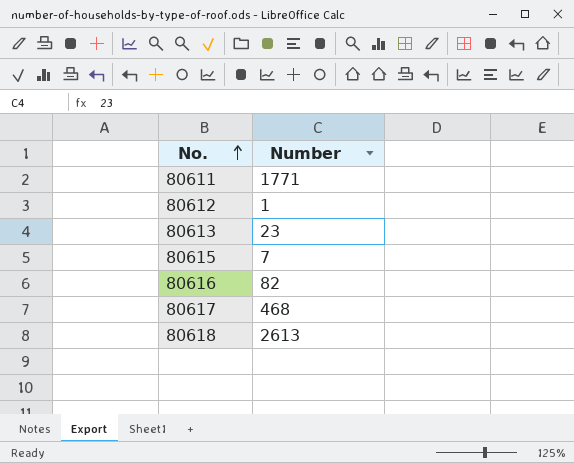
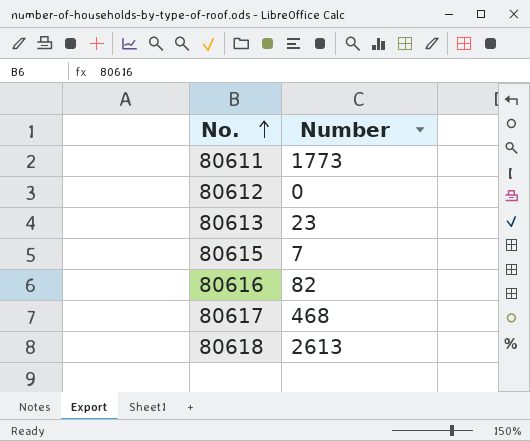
80611 | Number: 1771 -> 1773
80612 | Number: 1 -> 0

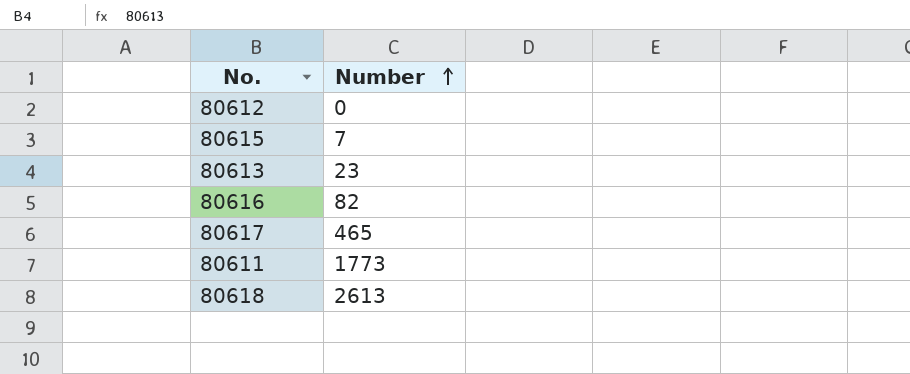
row order: No. ascending -> Number ascending
80617 | Number: 468 -> 465

